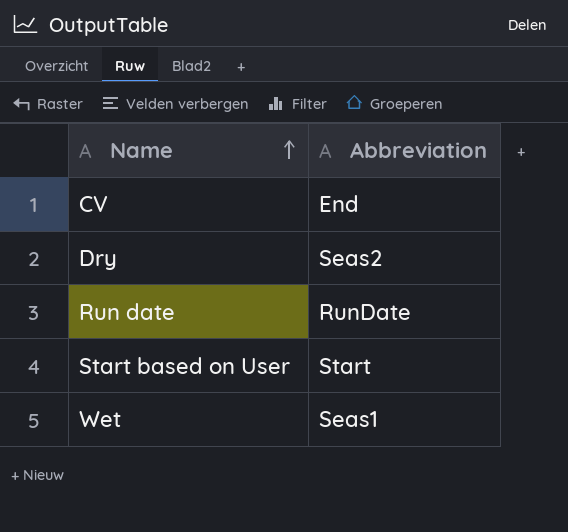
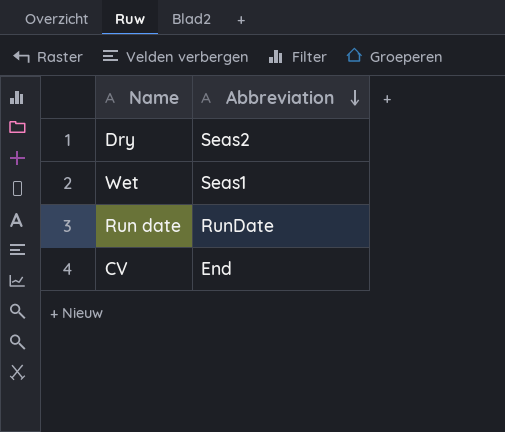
row order: Name ascending -> Abbreviation descending
row Start based on User: Start -> none

